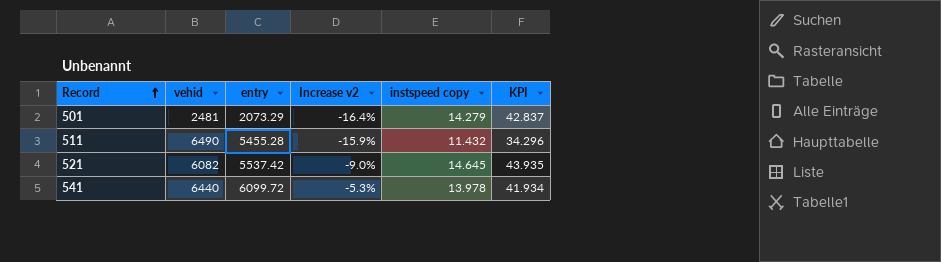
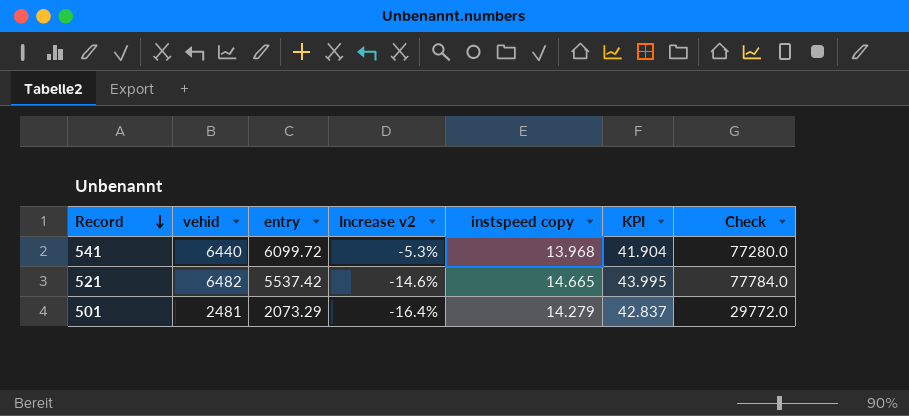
row order: Record ascending -> Record descending
column Check | formula: none -> [vehid] * 12
row 511: 6490 | 5455.28 | -15.9% | 11.432 | 34.296 -> none
541 | instspeed copy: 13.978 -> 13.968
541 | KPI: 41.934 -> 41.904
521 | vehid: 6082 -> 6482
521 | Increase v2: -9.0% -> -14.6%
521 | instspeed copy: 14.645 -> 14.665
521 | KPI: 43.935 -> 43.995

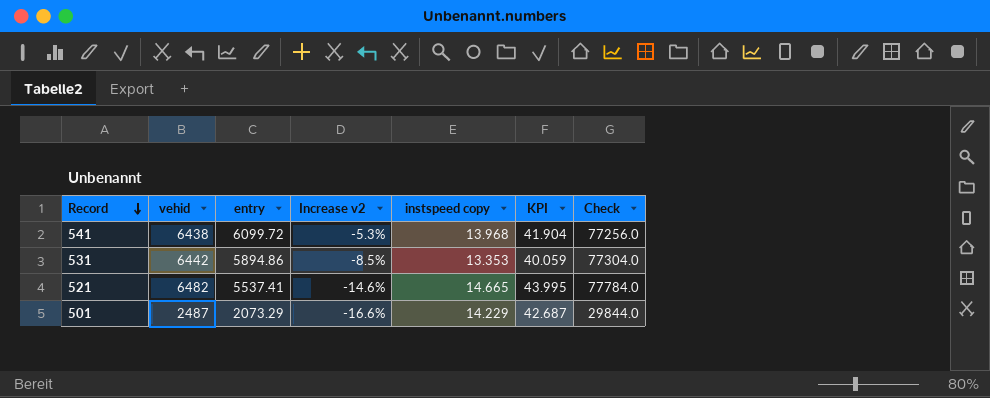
541 | vehid: 6440 -> 6438
541 | Check: 77280.0 -> 77256.0
row 531: none -> 6442 | 5894.86 | -8.5% | 13.353 | 40.059 | 77304.0
521 | entry: 5537.42 -> 5537.41
501 | vehid: 2481 -> 2487
501 | Increase v2: -16.4% -> -16.6%
501 | instspeed copy: 14.279 -> 14.229
501 | KPI: 42.837 -> 42.687
501 | Check: 29772.0 -> 29844.0

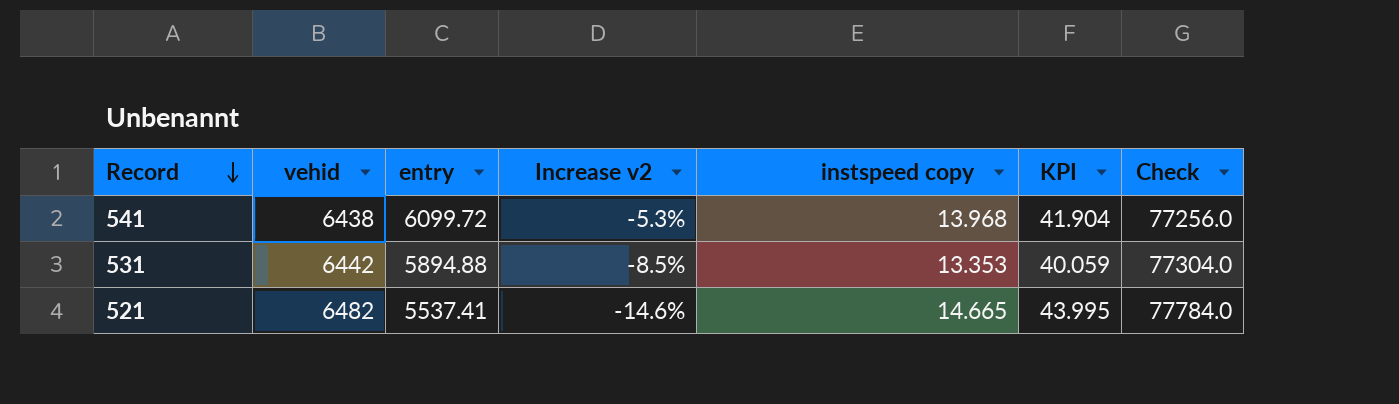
row 501: 2487 | 2073.29 | -16.6% | 14.229 | 42.687 | 29844.0 -> none
531 | entry: 5894.86 -> 5894.88

